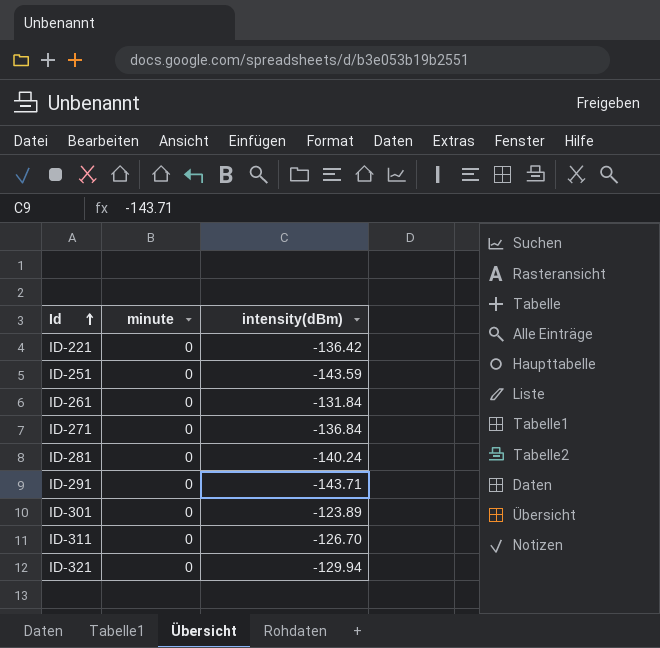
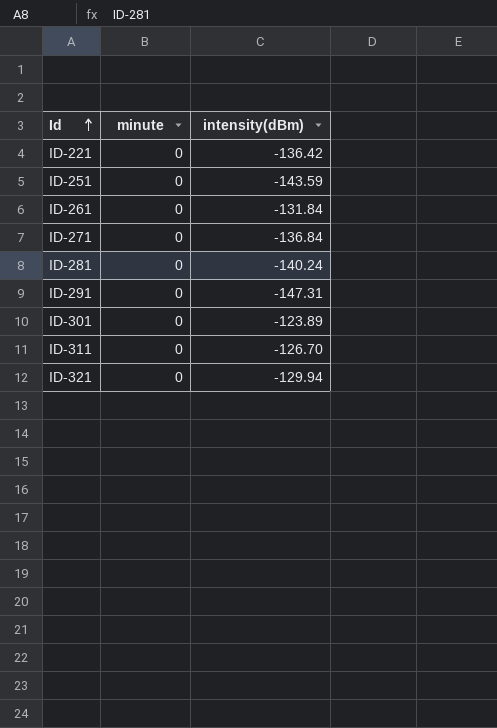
ID-291 | intensity(dBm): -143.71 -> -147.31

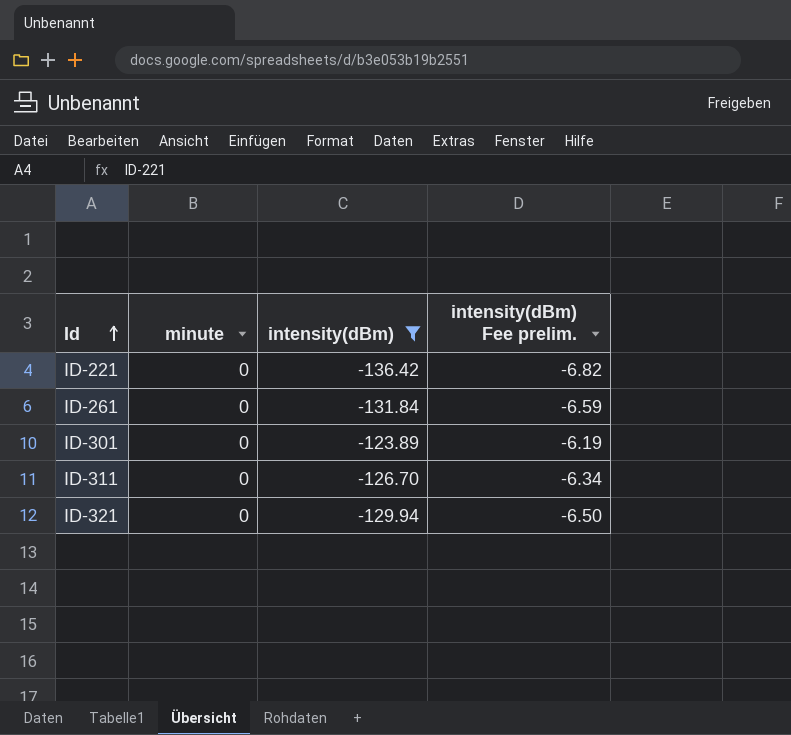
filter: none -> intensity(dBm) >= -136.42
column intensity(dBm) Fee prelim. | formula: none -> [intensity(dBm)] * 0.05

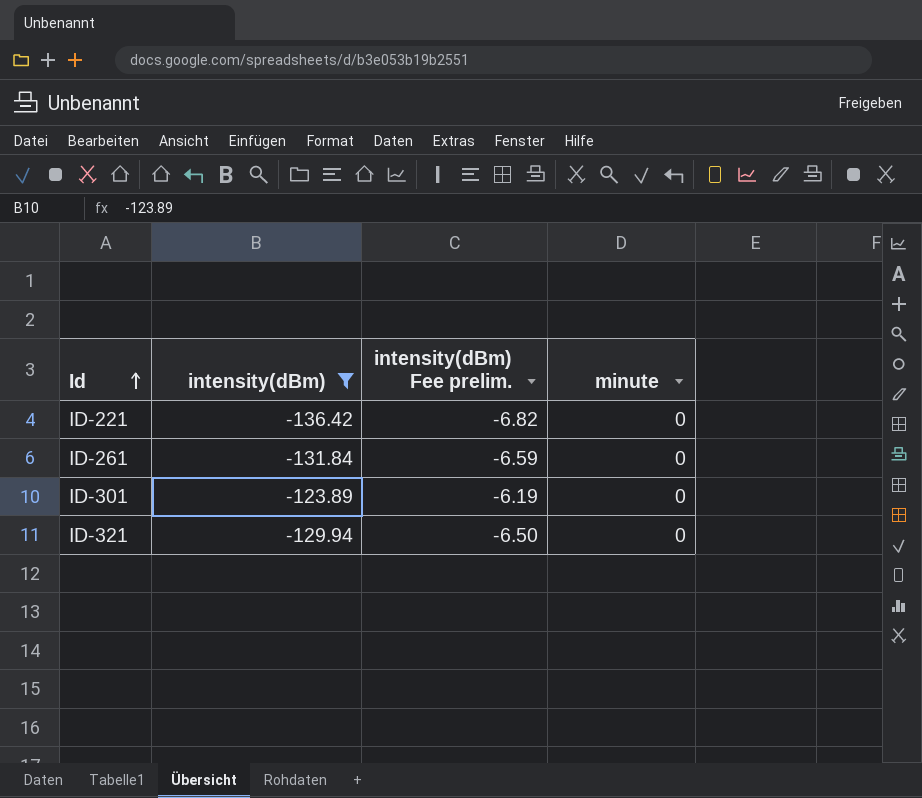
column minute | position: 2 -> 4
row ID-311: 0 | -126.70 | -6.34 -> none

